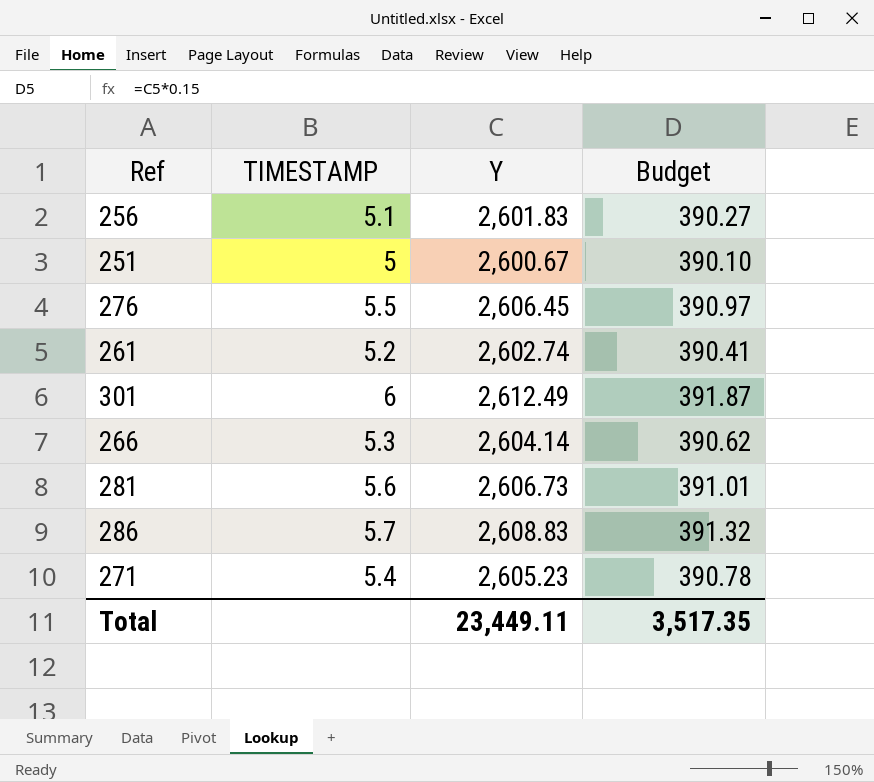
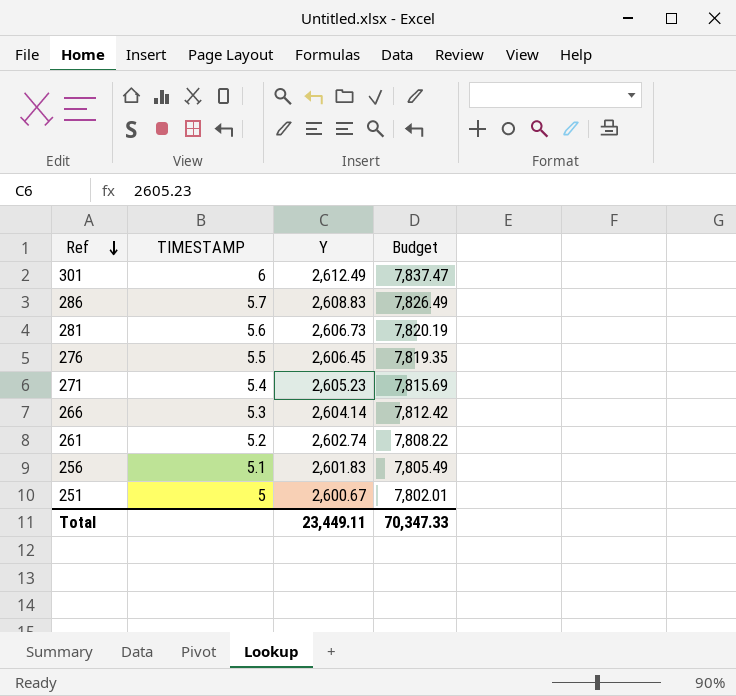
row order: none -> Ref descending
column Budget | formula: [Y] * 0.15 -> [Y] * 3
Total | Budget: 3,517.35 -> 70,347.33

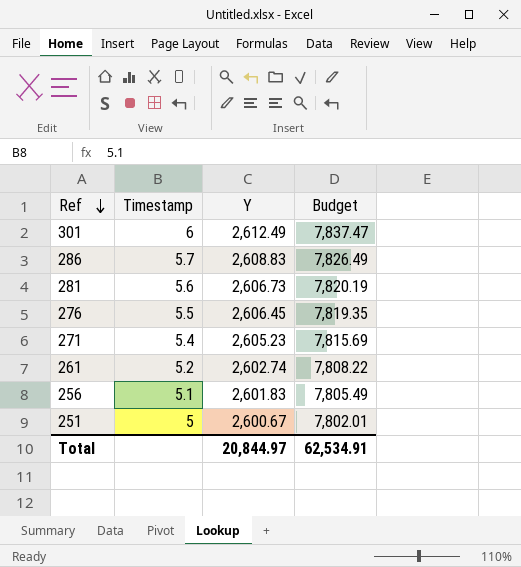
column name: TIMESTAMP -> Timestamp
row 266: 5.3 | 2,604.14 | 7,812.42 -> none
Total | Y: 23,449.11 -> 20,844.97
Total | Budget: 70,347.33 -> 62,534.91

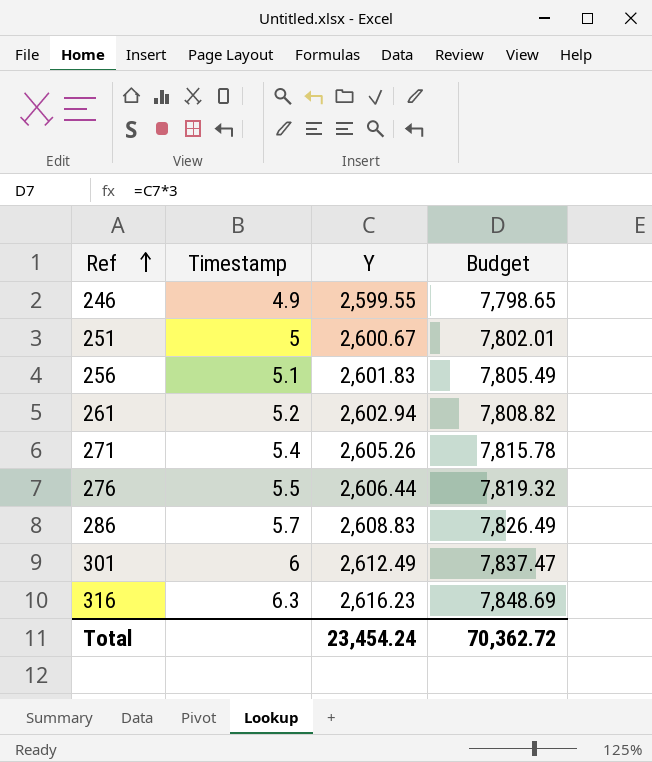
row order: Ref descending -> Ref ascending
row 281: 5.6 | 2,606.73 | 7,820.19 -> none
row 246: none -> 4.9 | 2,599.55 | 7,798.65
261 | Y: 2,602.74 -> 2,602.94
261 | Budget: 7,808.22 -> 7,808.82
271 | Y: 2,605.23 -> 2,605.26
271 | Budget: 7,815.69 -> 7,815.78
276 | Y: 2,606.45 -> 2,606.44
276 | Budget: 7,819.35 -> 7,819.32
row 316: none -> 6.3 | 2,616.23 | 7,848.69
Total | Y: 20,844.97 -> 23,454.24
Total | Budget: 62,534.91 -> 70,362.72

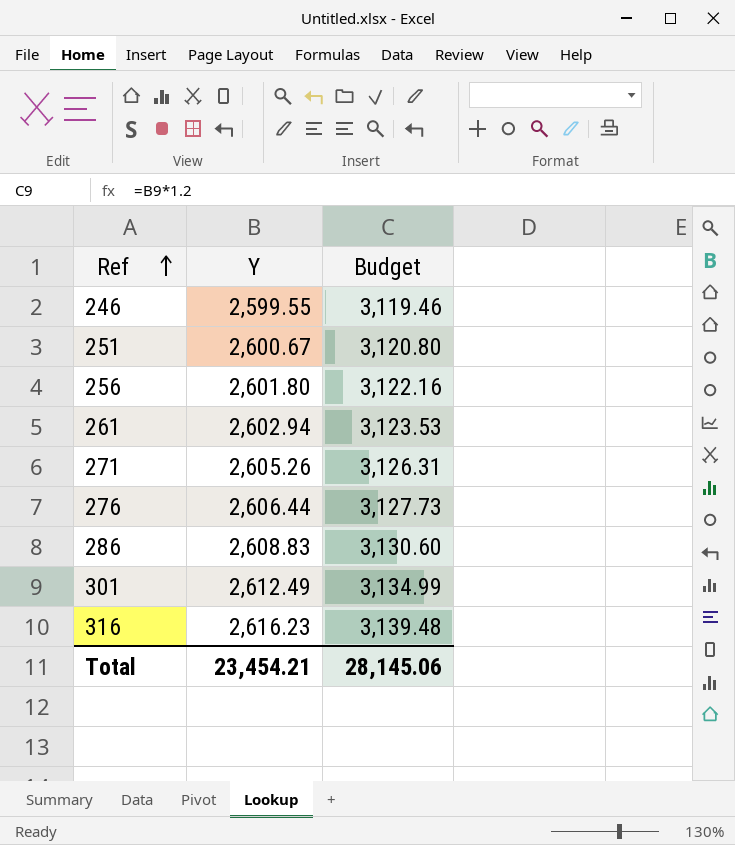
column Timestamp | position: 2 -> none
column Budget | formula: [Y] * 3 -> [Y] * 1.2
256 | Y: 2,601.83 -> 2,601.80
Total | Y: 23,454.24 -> 23,454.21
Total | Budget: 70,362.72 -> 28,145.06

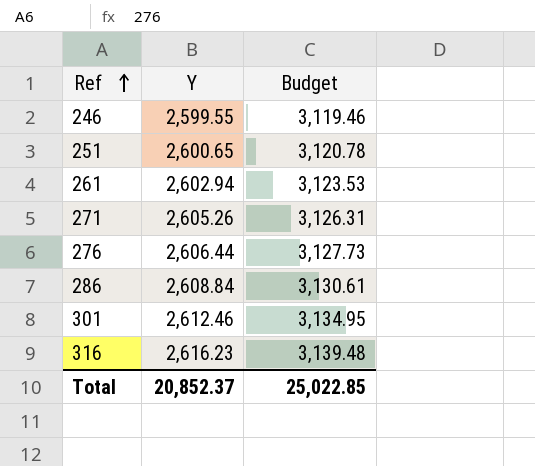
row 256: 2,601.80 | 3,122.16 -> none
251 | Y: 2,600.67 -> 2,600.65
251 | Budget: 3,120.80 -> 3,120.78
286 | Y: 2,608.83 -> 2,608.84
286 | Budget: 3,130.60 -> 3,130.61
301 | Y: 2,612.49 -> 2,612.46
301 | Budget: 3,134.99 -> 3,134.95
Total | Y: 23,454.21 -> 20,852.37
Total | Budget: 28,145.06 -> 25,022.85

